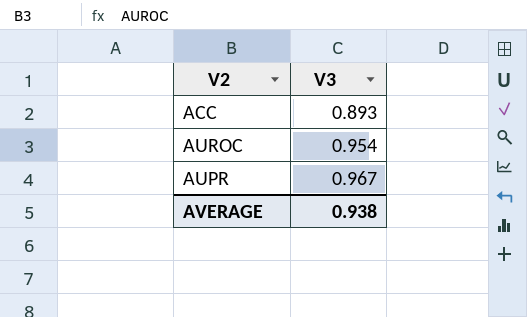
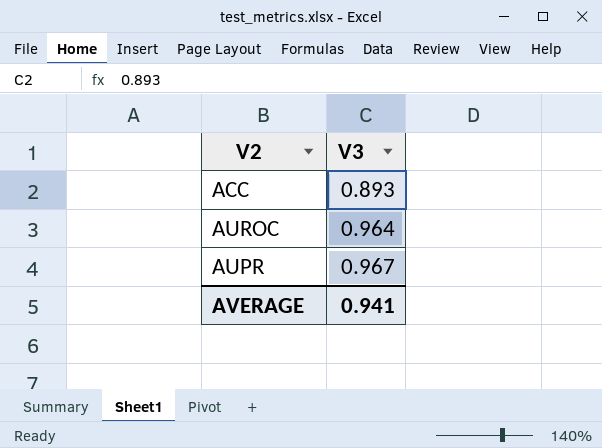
AUROC | V3: 0.954 -> 0.964
AVERAGE | V3: 0.938 -> 0.941

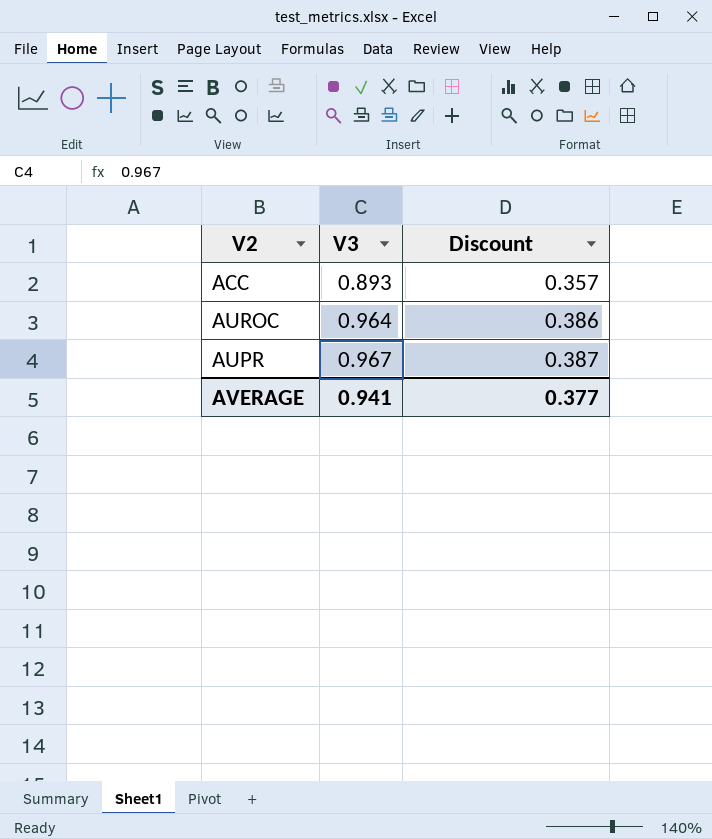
column Discount | formula: none -> [V3] * 0.4

